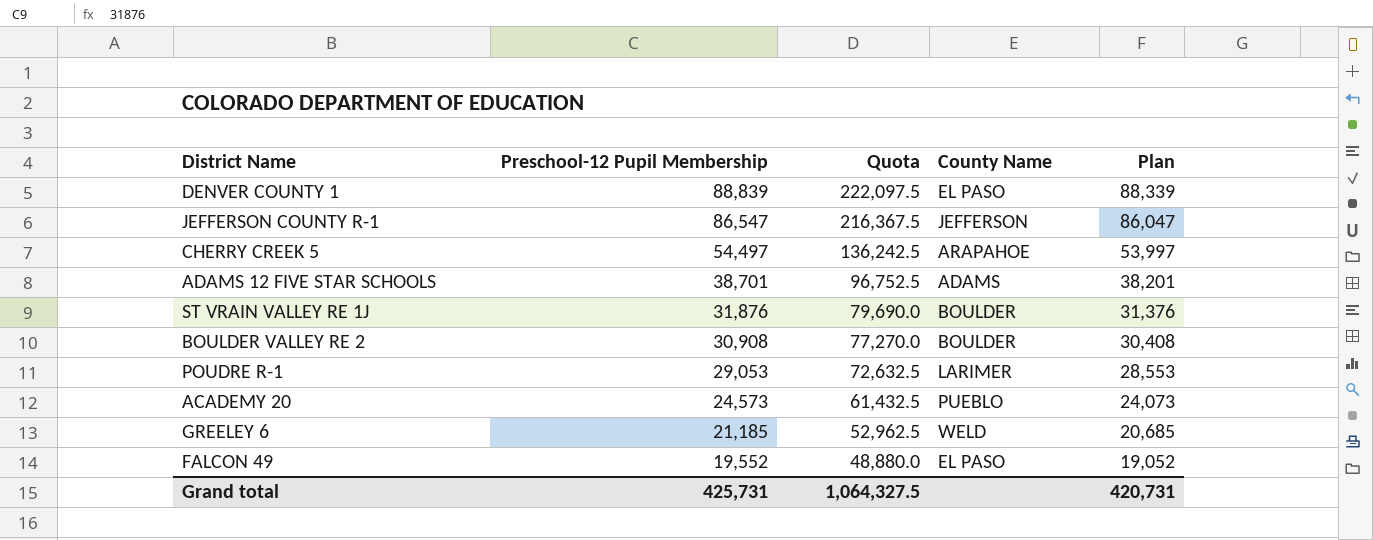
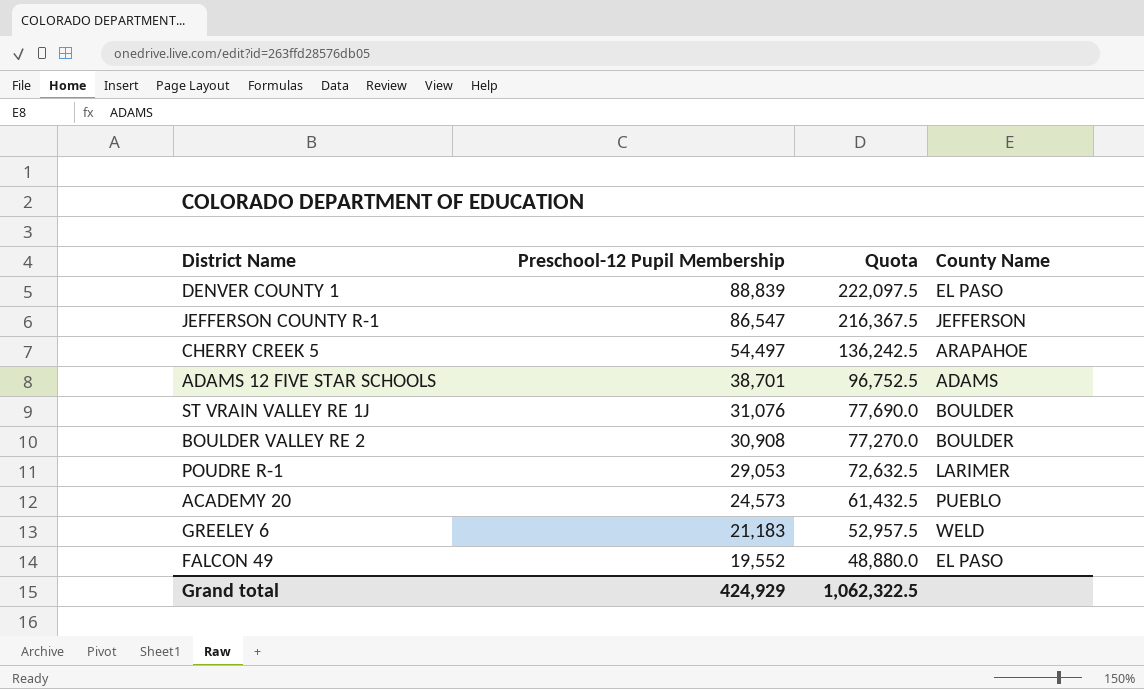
column Plan | formula: [Preschool-12 Pupil Membership] - 500 -> none
ST VRAIN VALLEY RE 1J | Preschool-12 Pupil Membership: 31,876 -> 31,076
ST VRAIN VALLEY RE 1J | Quota: 79,690.0 -> 77,690.0
GREELEY 6 | Preschool-12 Pupil Membership: 21,185 -> 21,183
GREELEY 6 | Quota: 52,962.5 -> 52,957.5
Grand total | Preschool-12 Pupil Membership: 425,731 -> 424,929
Grand total | Quota: 1,064,327.5 -> 1,062,322.5

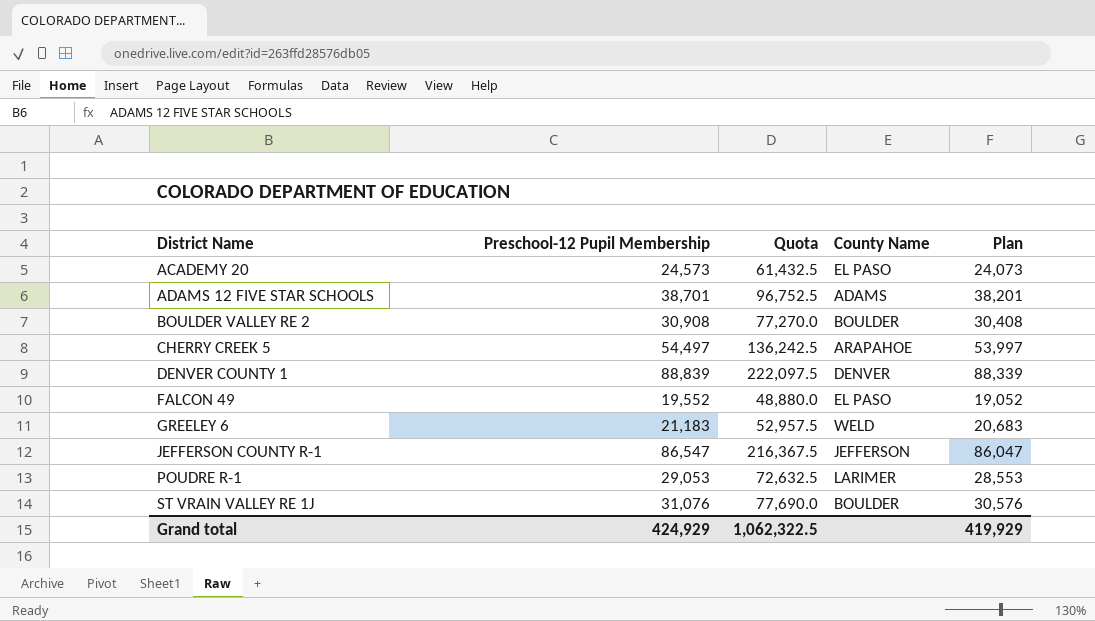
row order: Preschool-12 Pupil Membership descending -> District Name ascending
column Plan | formula: none -> [Preschool-12 Pupil Membership] - 500
ACADEMY 20 | County Name: PUEBLO -> EL PASO
DENVER COUNTY 1 | County Name: EL PASO -> DENVER

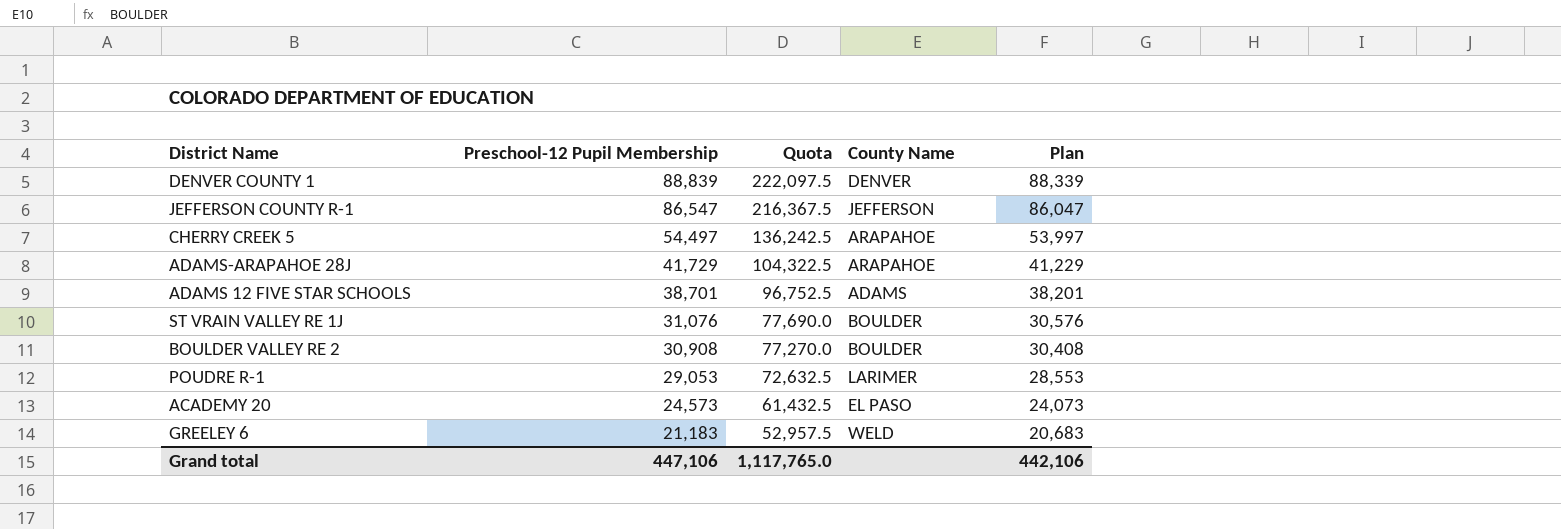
row order: District Name ascending -> Preschool-12 Pupil Membership descending
row FALCON 49: 19,552 | 48,880.0 | EL PASO | 19,052 -> none
row ADAMS-ARAPAHOE 28J: none -> 41,729 | 104,322.5 | ARAPAHOE | 41,229
Grand total | Preschool-12 Pupil Membership: 424,929 -> 447,106
Grand total | Quota: 1,062,322.5 -> 1,117,765.0
Grand total | Plan: 419,929 -> 442,106

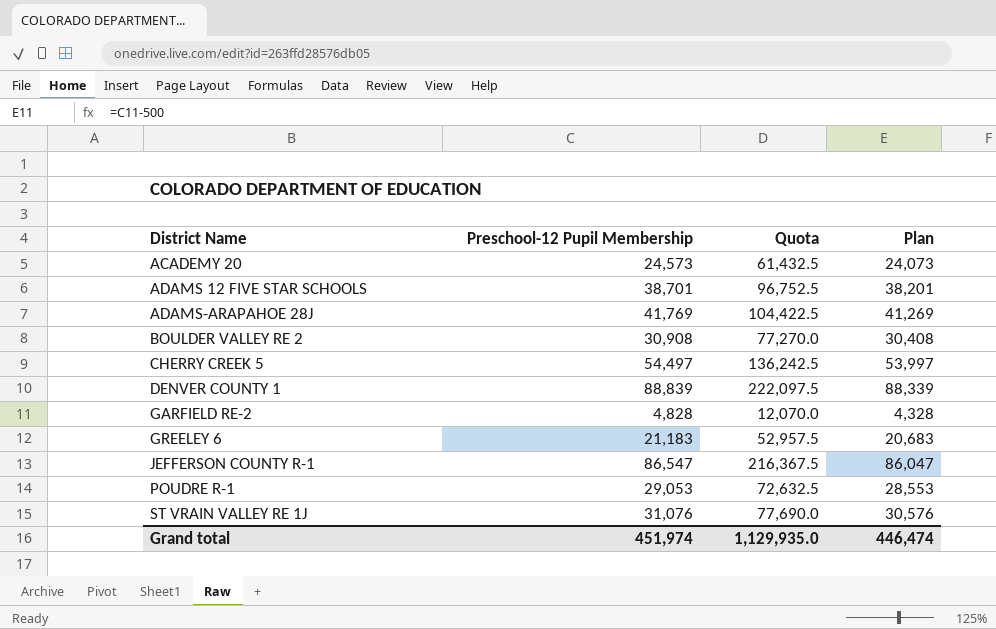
row order: Preschool-12 Pupil Membership descending -> District Name ascending
column County Name | position: 4 -> none
ADAMS-ARAPAHOE 28J | Preschool-12 Pupil Membership: 41,729 -> 41,769
ADAMS-ARAPAHOE 28J | Quota: 104,322.5 -> 104,422.5
ADAMS-ARAPAHOE 28J | Plan: 41,229 -> 41,269
row GARFIELD RE-2: none -> 4,828 | 12,070.0 | 4,328
Grand total | Preschool-12 Pupil Membership: 447,106 -> 451,974
Grand total | Quota: 1,117,765.0 -> 1,129,935.0
Grand total | Plan: 442,106 -> 446,474

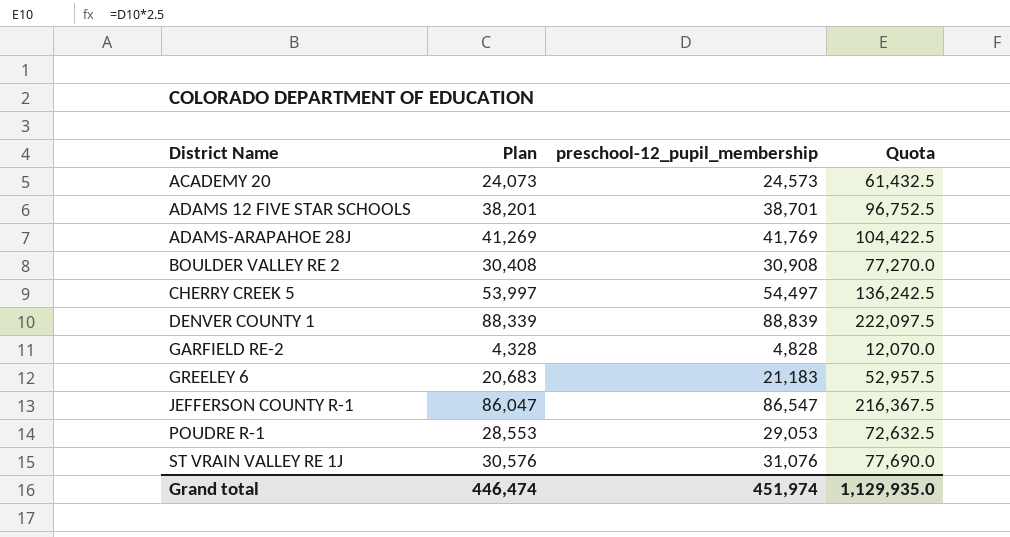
column Plan | position: 4 -> 2
column name: Preschool-12 Pupil Membership -> preschool-12_pupil_membership

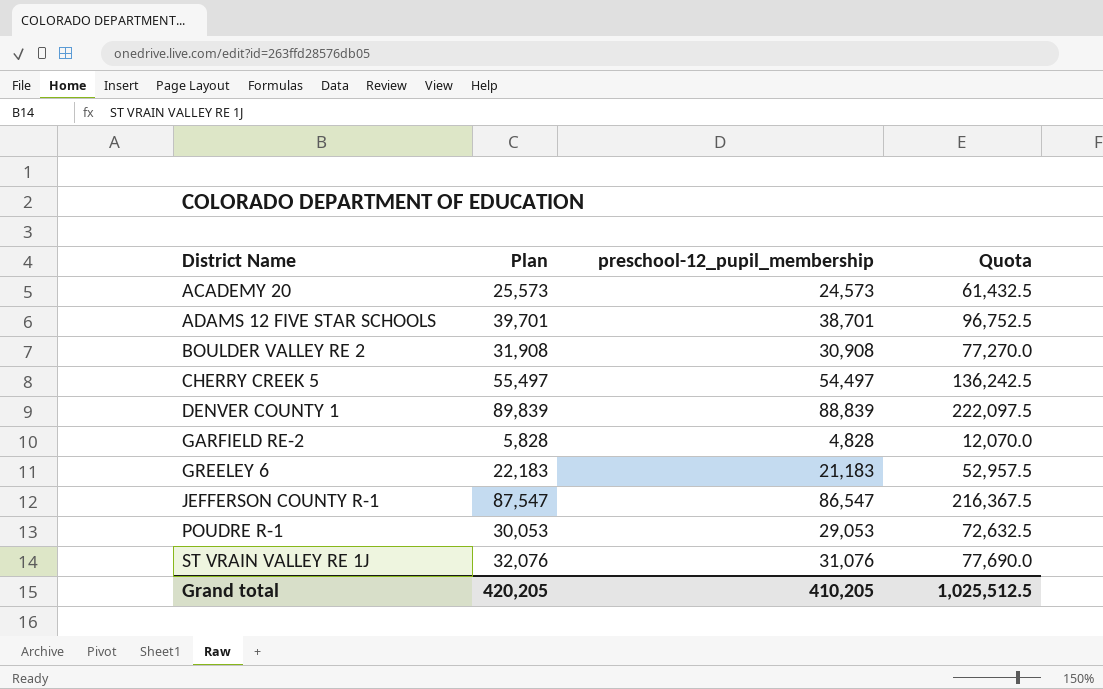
column Plan | formula: [preschool-12_pupil_membership] - 500 -> [preschool-12_pupil_membership] + 1000
row ADAMS-ARAPAHOE 28J: 41,269 | 41,769 | 104,422.5 -> none
Grand total | Plan: 446,474 -> 420,205
Grand total | preschool-12_pupil_membership: 451,974 -> 410,205
Grand total | Quota: 1,129,935.0 -> 1,025,512.5

